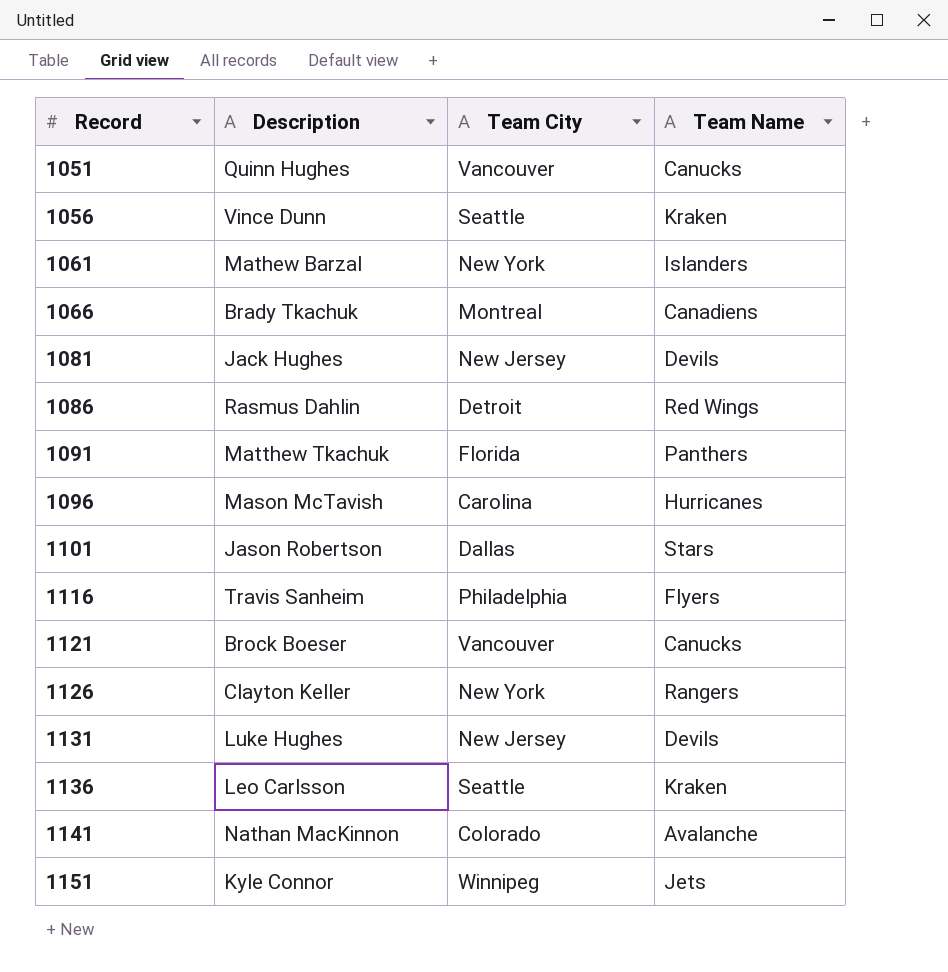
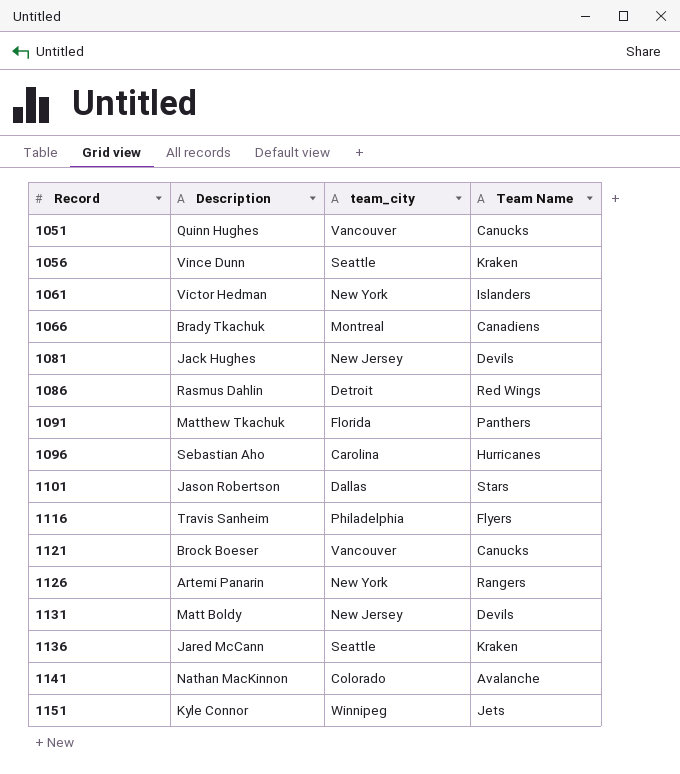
column name: Team City -> team_city
1061 | Description: Mathew Barzal -> Victor Hedman
1096 | Description: Mason McTavish -> Sebastian Aho
1126 | Description: Clayton Keller -> Artemi Panarin
1131 | Description: Luke Hughes -> Matt Boldy
1136 | Description: Leo Carlsson -> Jared McCann

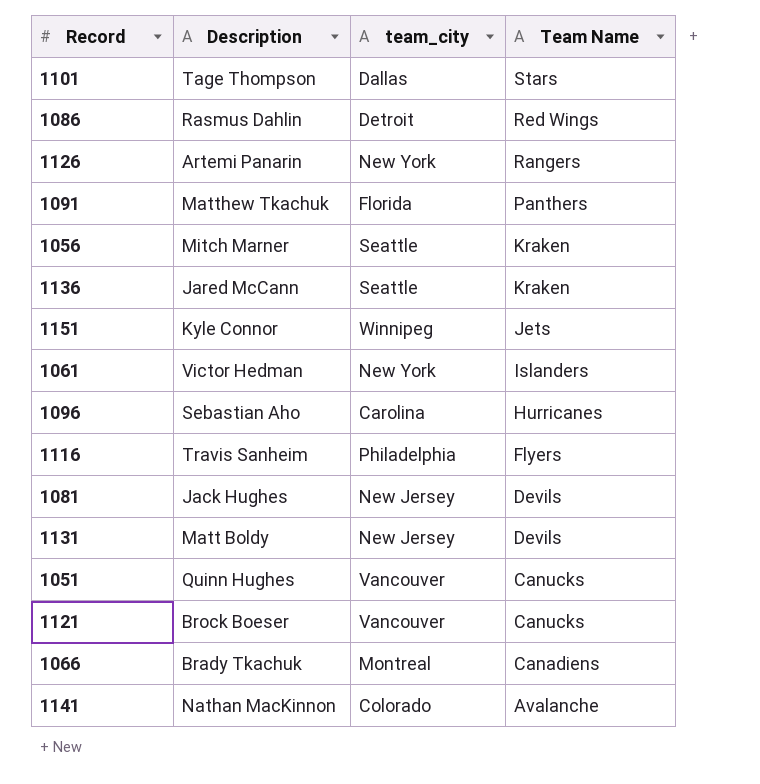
row order: Record ascending -> Team Name descending
1101 | Description: Jason Robertson -> Tage Thompson
1056 | Description: Vince Dunn -> Mitch Marner

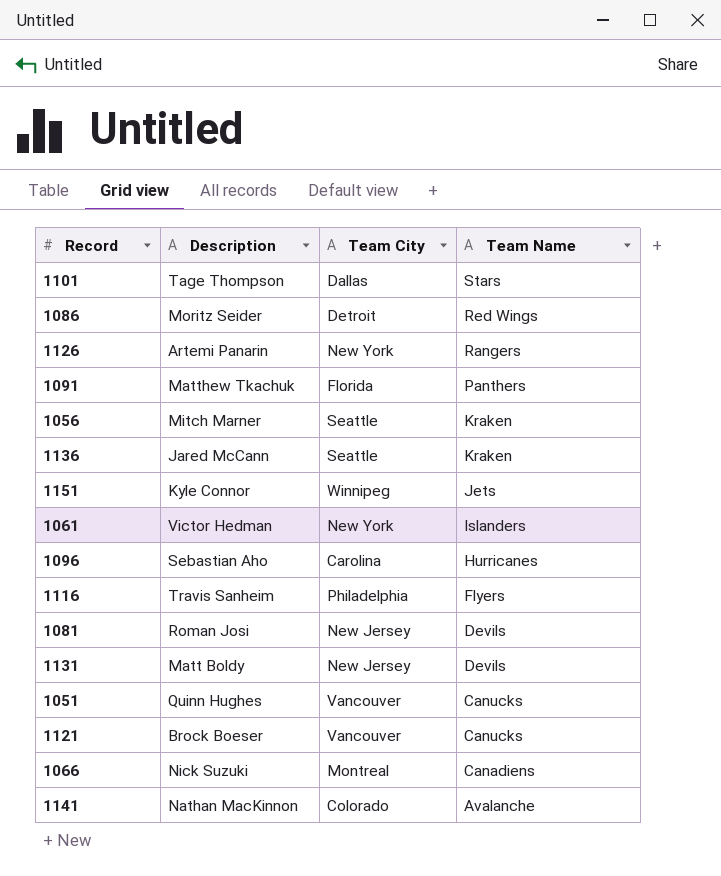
column name: team_city -> Team City
1086 | Description: Rasmus Dahlin -> Moritz Seider
1081 | Description: Jack Hughes -> Roman Josi
1066 | Description: Brady Tkachuk -> Nick Suzuki

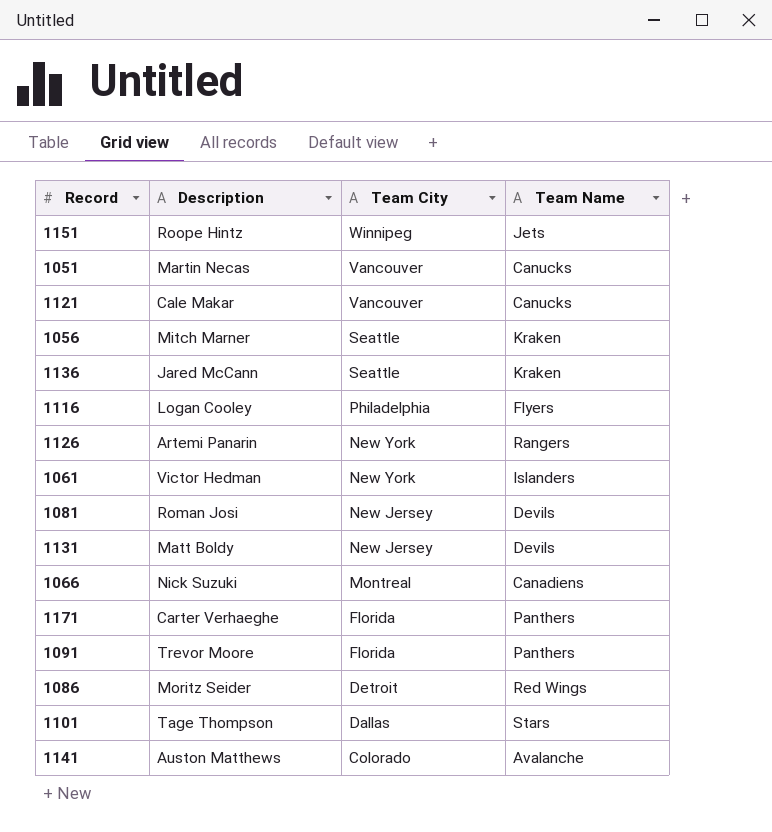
row order: Team Name descending -> Team City descending
row 1096: Sebastian Aho | Carolina | Hurricanes -> none
1151 | Description: Kyle Connor -> Roope Hintz
1051 | Description: Quinn Hughes -> Martin Necas
1121 | Description: Brock Boeser -> Cale Makar
1116 | Description: Travis Sanheim -> Logan Cooley
row 1171: none -> Carter Verhaeghe | Florida | Panthers
1091 | Description: Matthew Tkachuk -> Trevor Moore
1141 | Description: Nathan MacKinnon -> Auston Matthews

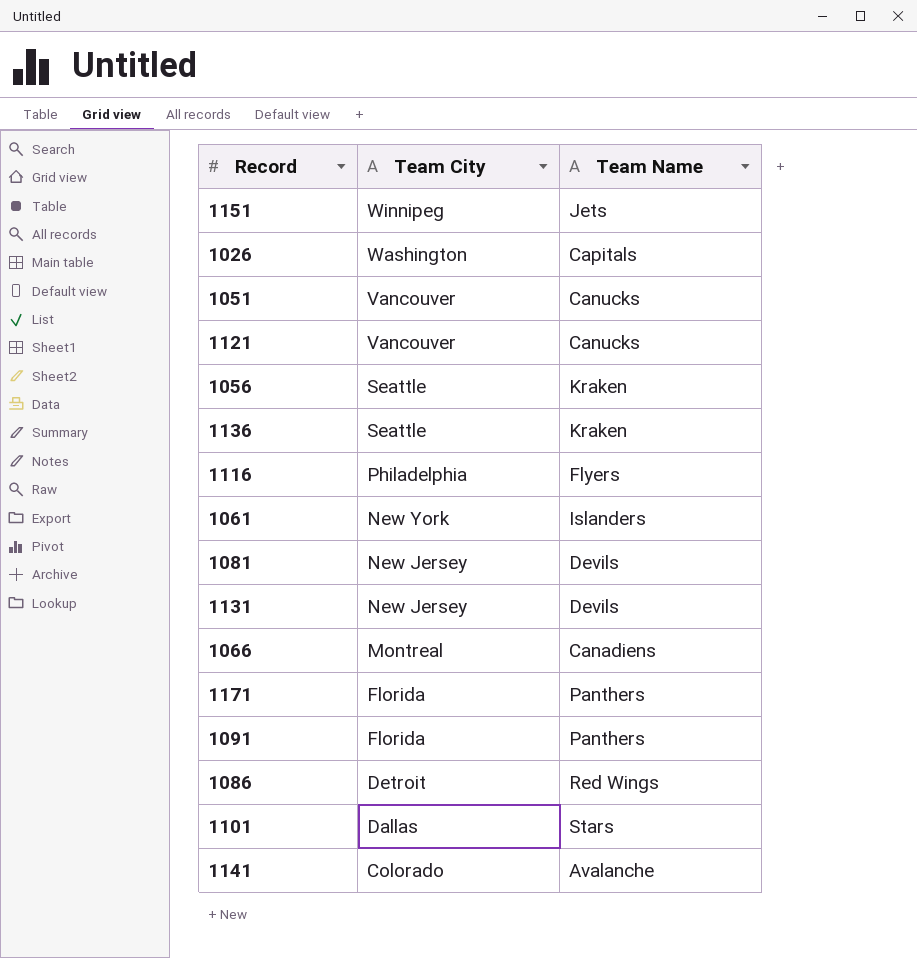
column Description | position: 2 -> none
row 1126: Artemi Panarin | New York | Rangers -> none
row 1026: none -> Washington | Capitals

